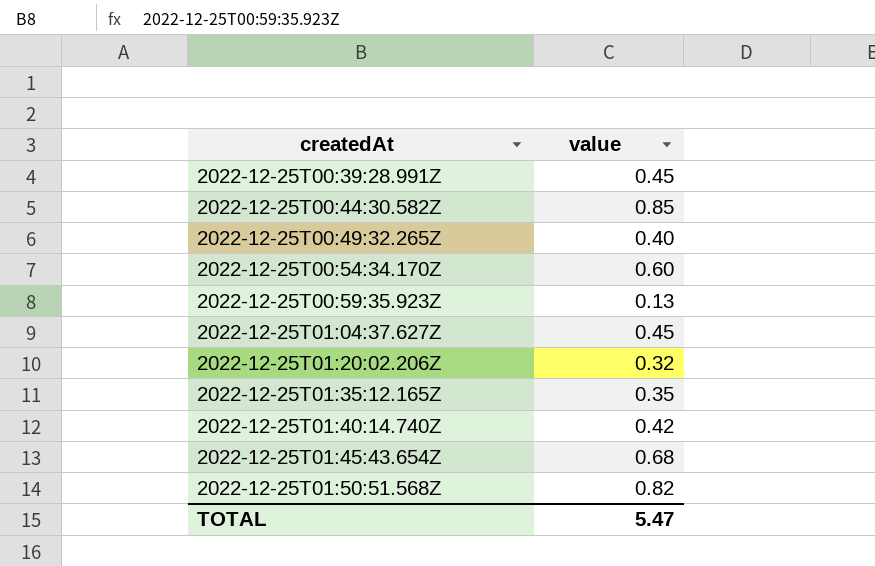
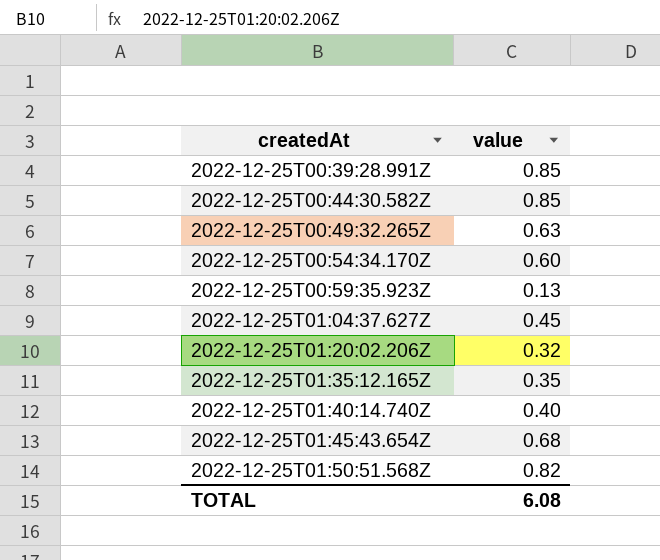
2022-12-25T00:39:28.991Z | value: 0.45 -> 0.85
2022-12-25T00:49:32.265Z | value: 0.40 -> 0.63
2022-12-25T01:40:14.740Z | value: 0.42 -> 0.40
TOTAL | value: 5.47 -> 6.08

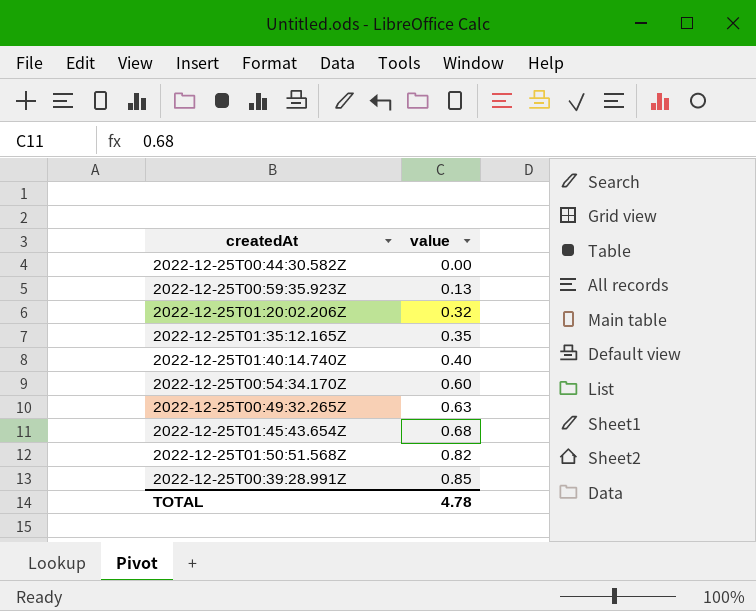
row order: createdAt ascending -> value ascending
row 2022-12-25T01:04:37.627Z: 0.45 -> none
2022-12-25T00:44:30.582Z | value: 0.85 -> 0.00
TOTAL | value: 6.08 -> 4.78

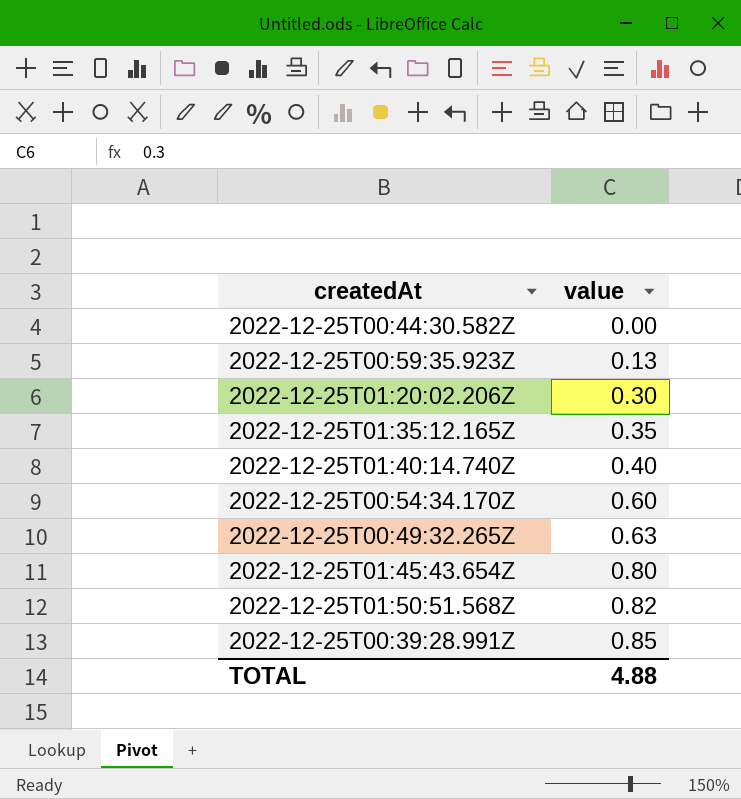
2022-12-25T01:20:02.206Z | value: 0.32 -> 0.30
2022-12-25T01:45:43.654Z | value: 0.68 -> 0.80
TOTAL | value: 4.78 -> 4.88

